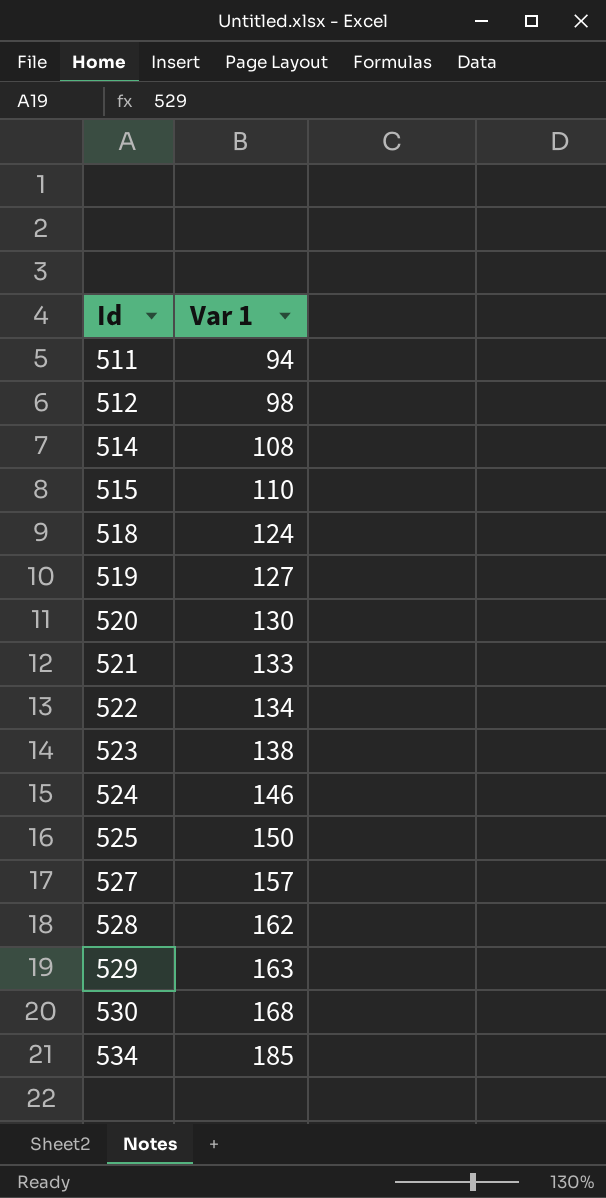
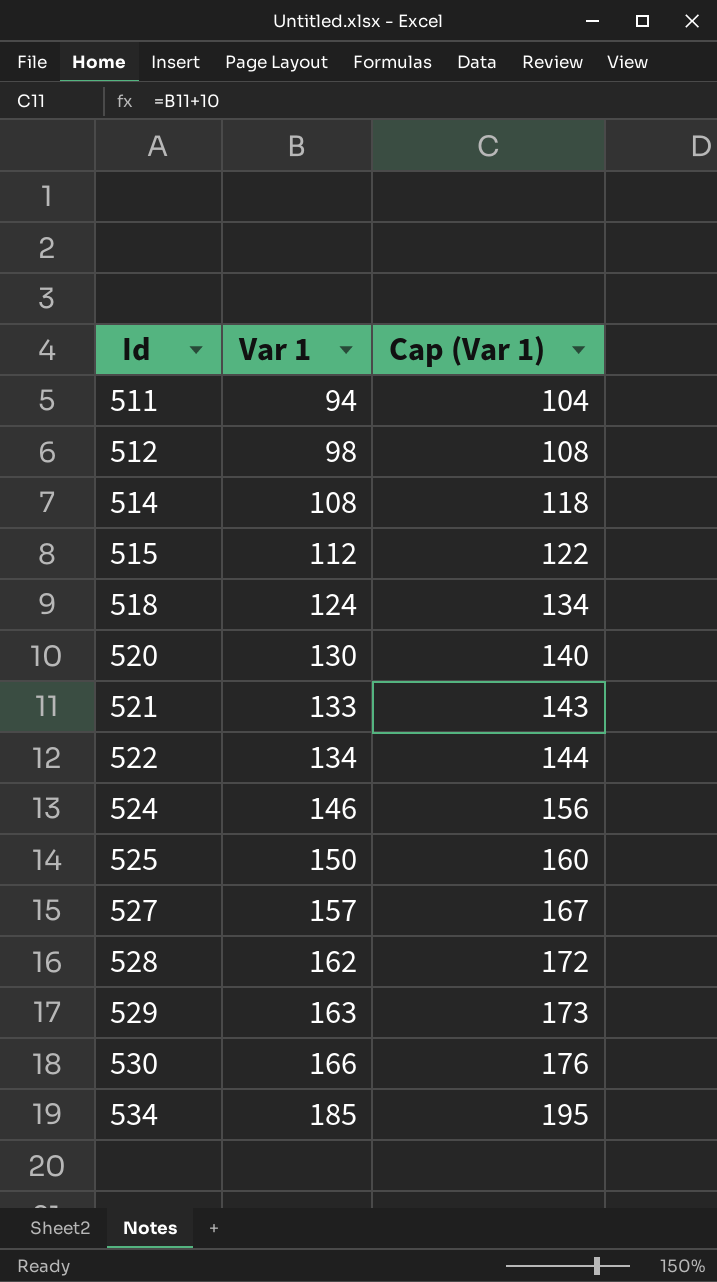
column Cap (Var 1) | formula: none -> [Var 1] + 10
row 519: 127 -> none
row 523: 138 -> none
515 | Var 1: 110 -> 112
530 | Var 1: 168 -> 166

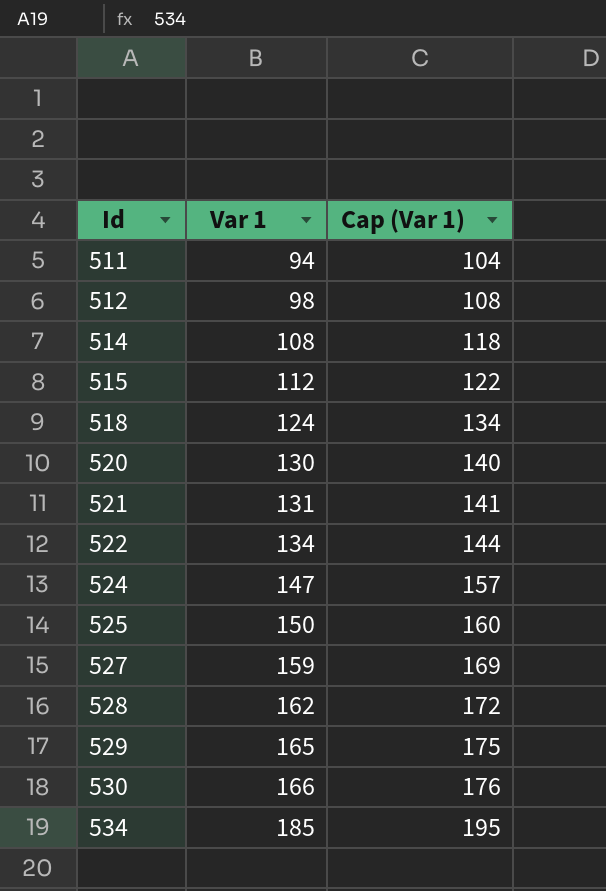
521 | Var 1: 133 -> 131
521 | Cap (Var 1): 143 -> 141
524 | Var 1: 146 -> 147
524 | Cap (Var 1): 156 -> 157
527 | Var 1: 157 -> 159
527 | Cap (Var 1): 167 -> 169
529 | Var 1: 163 -> 165
529 | Cap (Var 1): 173 -> 175

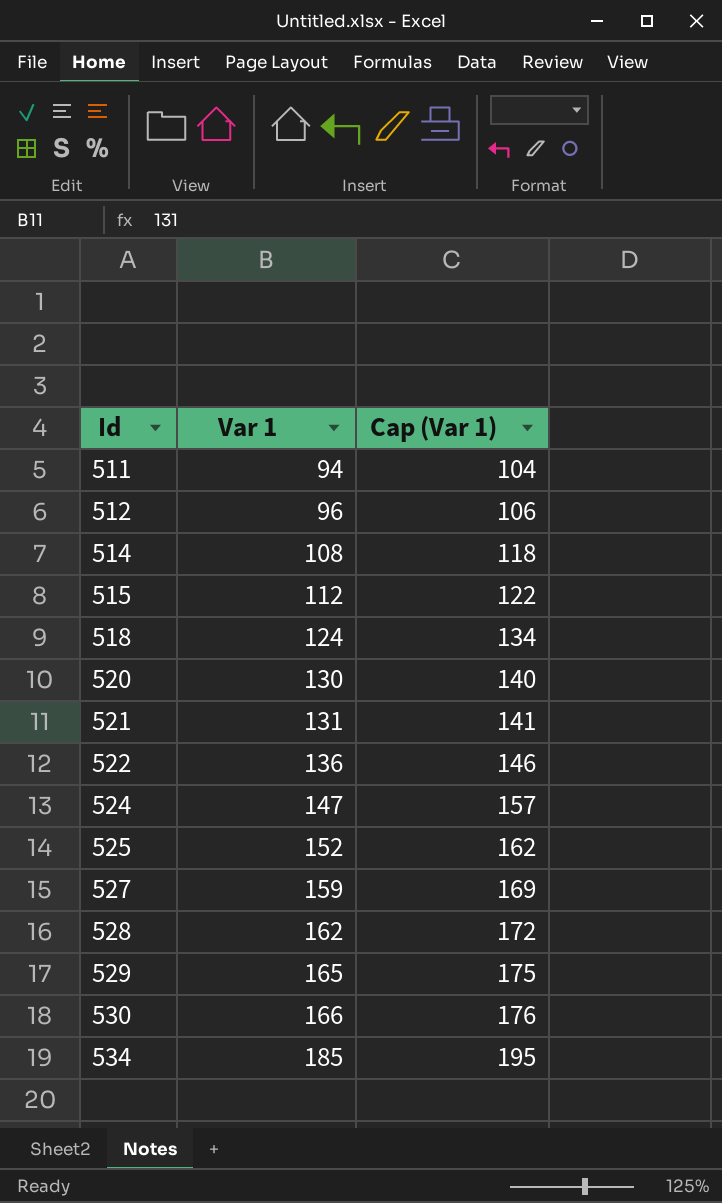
512 | Var 1: 98 -> 96
512 | Cap (Var 1): 108 -> 106
522 | Var 1: 134 -> 136
522 | Cap (Var 1): 144 -> 146
525 | Var 1: 150 -> 152
525 | Cap (Var 1): 160 -> 162

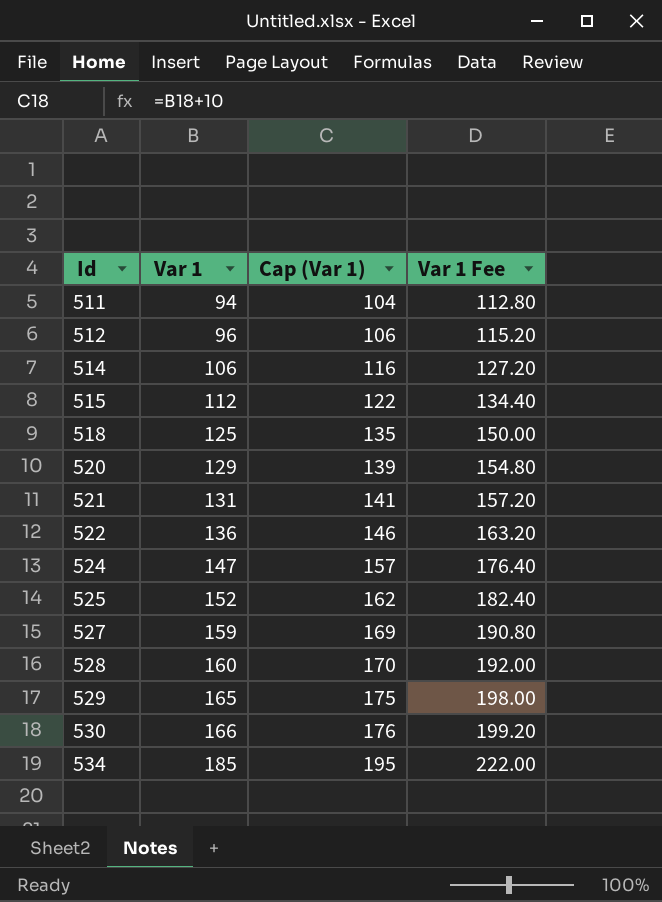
column Var 1 Fee | formula: none -> [Var 1] * 1.2
514 | Var 1: 108 -> 106
514 | Cap (Var 1): 118 -> 116
518 | Var 1: 124 -> 125
518 | Cap (Var 1): 134 -> 135
520 | Var 1: 130 -> 129
520 | Cap (Var 1): 140 -> 139
528 | Var 1: 162 -> 160
528 | Cap (Var 1): 172 -> 170

